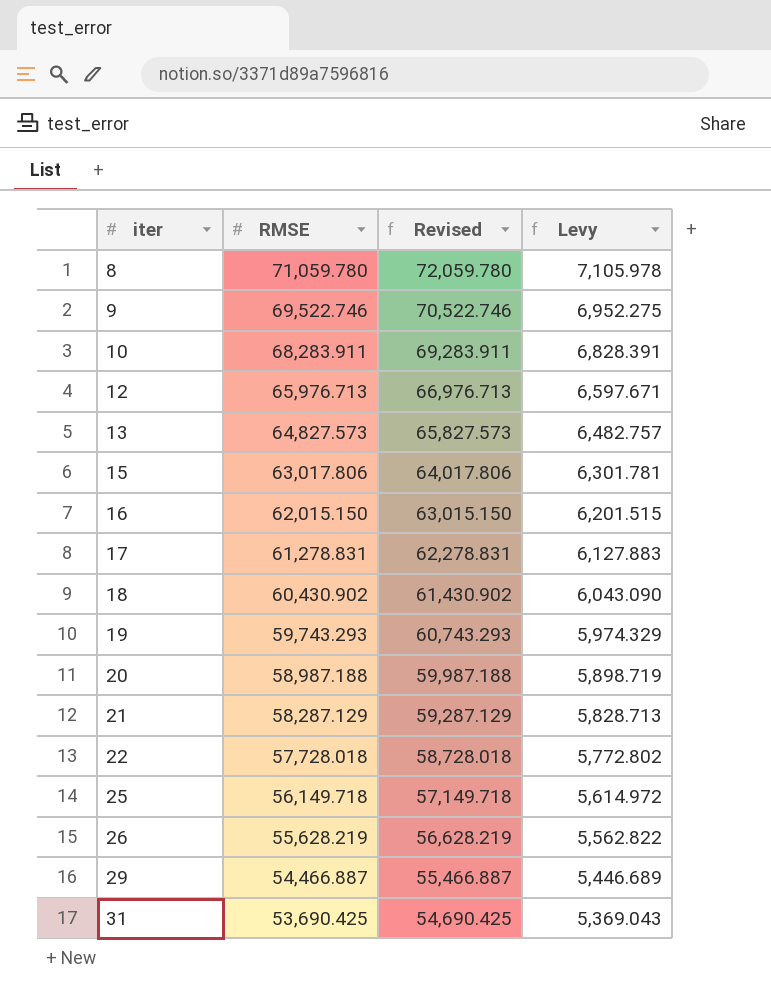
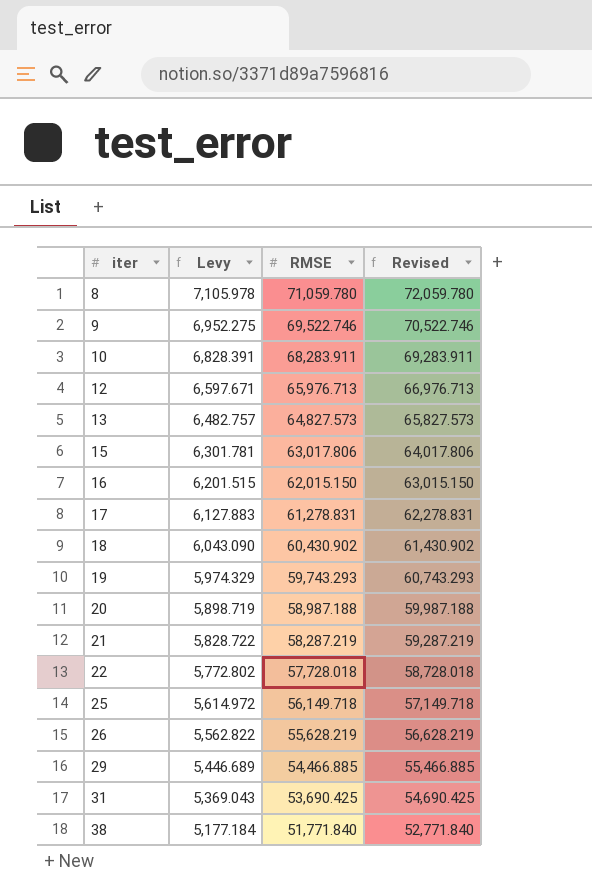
column Levy | position: 4 -> 2
21 | Levy: 5,828.713 -> 5,828.722
21 | RMSE: 58,287.129 -> 58,287.219
21 | Revised: 59,287.129 -> 59,287.219
29 | RMSE: 54,466.887 -> 54,466.885
29 | Revised: 55,466.887 -> 55,466.885
row 38: none -> 5,177.184 | 51,771.840 | 52,771.840

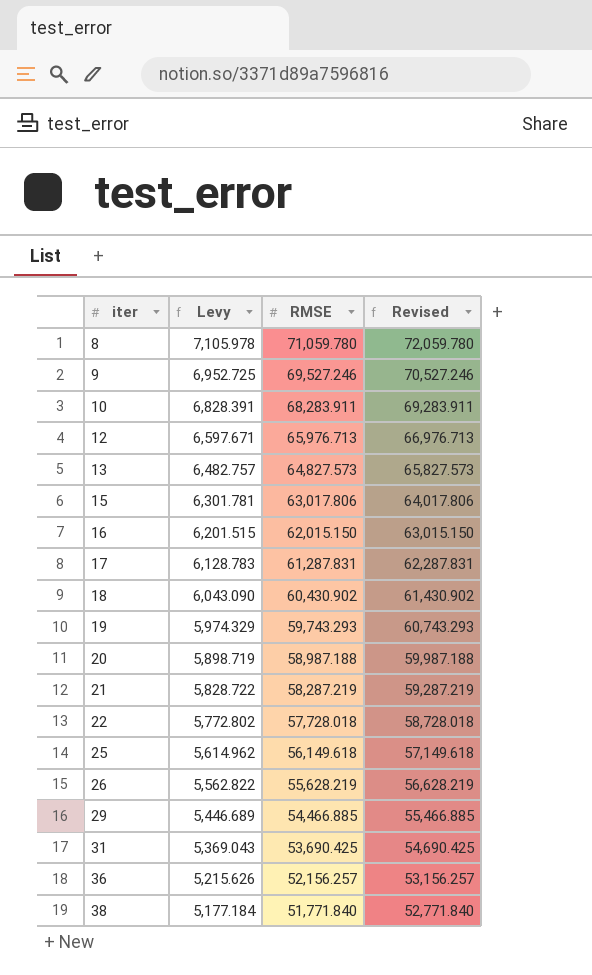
9 | Levy: 6,952.275 -> 6,952.725
9 | RMSE: 69,522.746 -> 69,527.246
9 | Revised: 70,522.746 -> 70,527.246
17 | Levy: 6,127.883 -> 6,128.783
17 | RMSE: 61,278.831 -> 61,287.831
17 | Revised: 62,278.831 -> 62,287.831
25 | Levy: 5,614.972 -> 5,614.962
25 | RMSE: 56,149.718 -> 56,149.618
25 | Revised: 57,149.718 -> 57,149.618
row 36: none -> 5,215.626 | 52,156.257 | 53,156.257

